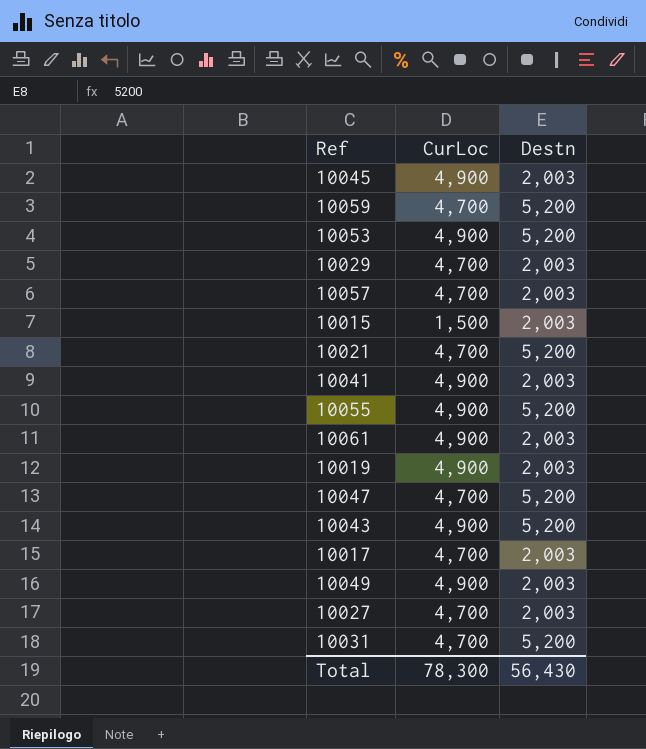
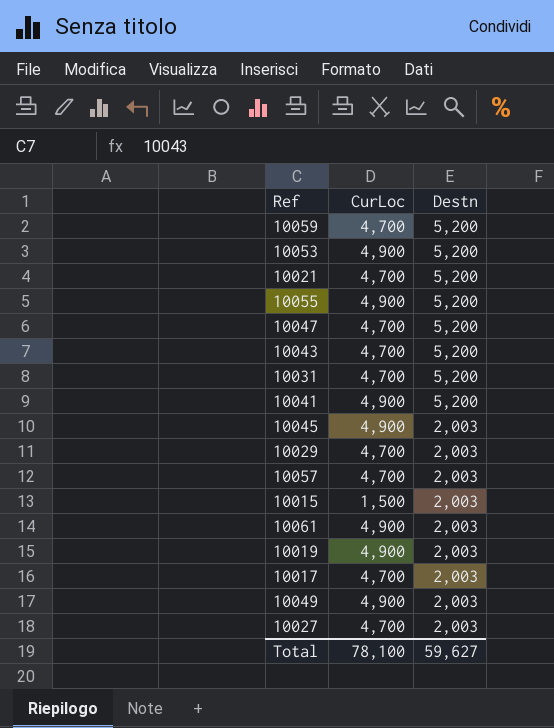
row order: none -> Destn descending
10043 | CurLoc: 4,900 -> 4,700
10041 | Destn: 2,003 -> 5,200
Total | CurLoc: 78,300 -> 78,100
Total | Destn: 56,430 -> 59,627

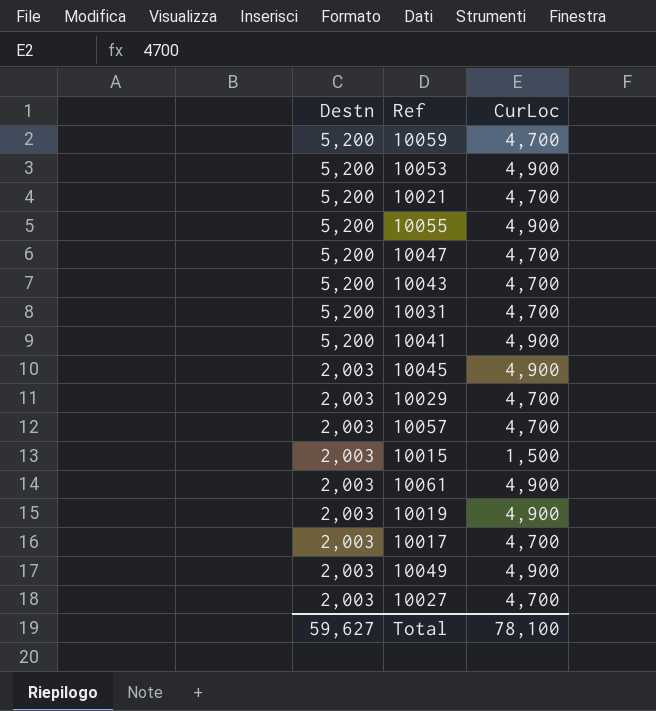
column Destn | position: 3 -> 1

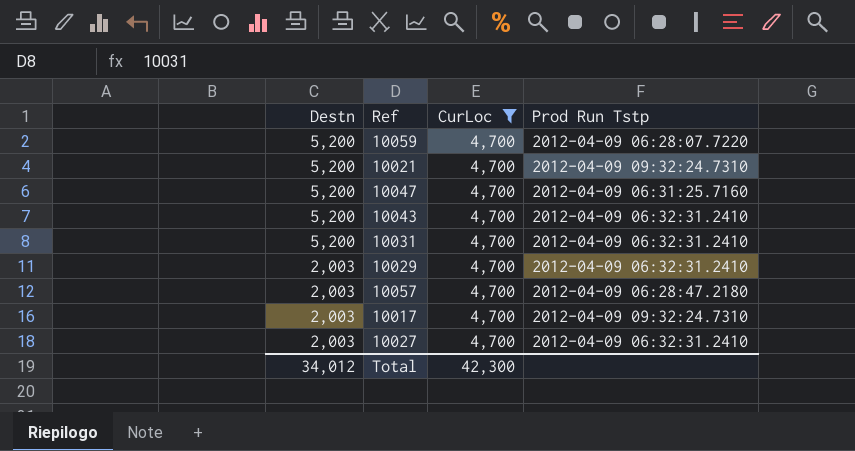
filter: none -> CurLoc = 4,700
column Prod Run Tstp | position: none -> 4
Total | Destn: 59,627 -> 34,012
Total | CurLoc: 78,100 -> 42,300

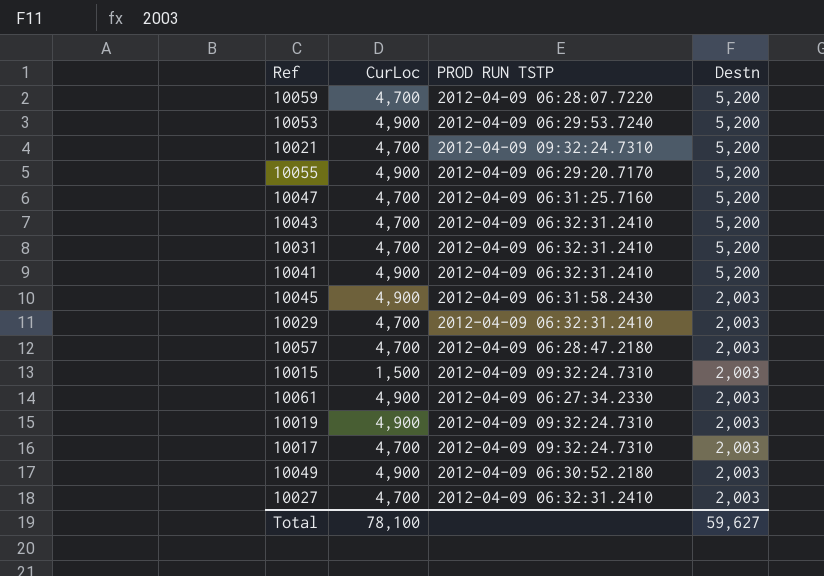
filter: CurLoc = 4,700 -> none
column name: Prod Run Tstp -> PROD RUN TSTP
column Destn | position: 1 -> 4
Total | CurLoc: 42,300 -> 78,100
Total | Destn: 34,012 -> 59,627

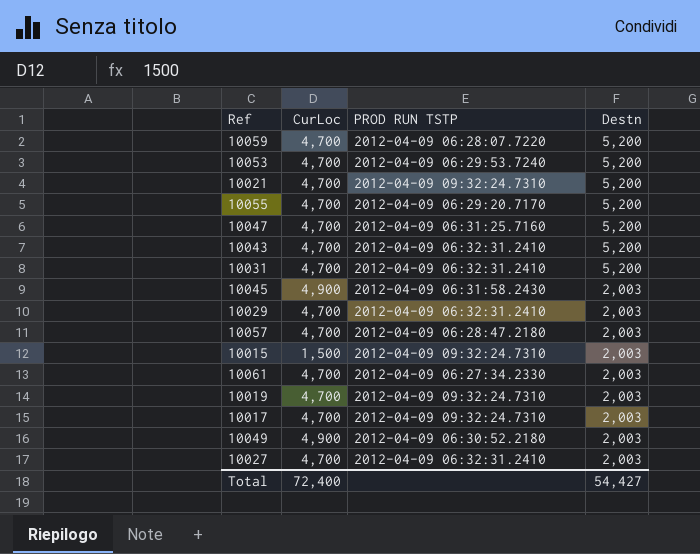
row 10041: 4,900 | 2012-04-09 06:32:31.2410 | 5,200 -> none
10053 | CurLoc: 4,900 -> 4,700
10055 | CurLoc: 4,900 -> 4,700
10061 | CurLoc: 4,900 -> 4,700
10019 | CurLoc: 4,900 -> 4,700
Total | CurLoc: 78,100 -> 72,400
Total | Destn: 59,627 -> 54,427

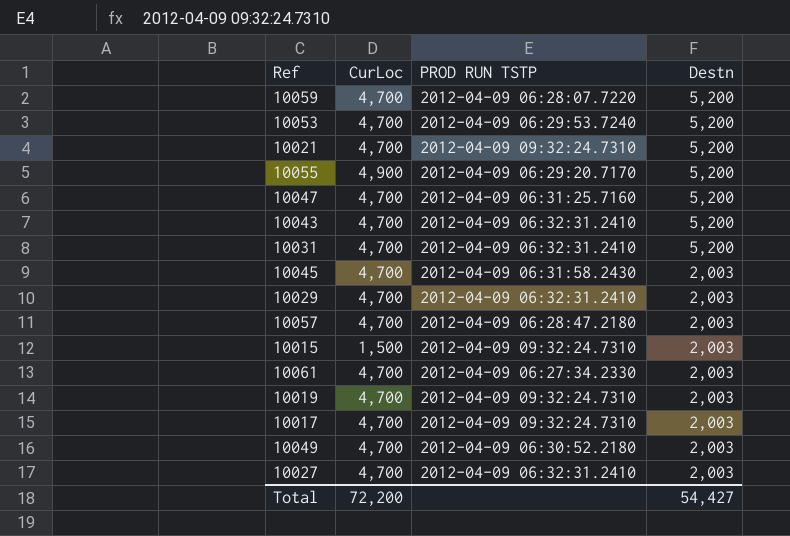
10055 | CurLoc: 4,700 -> 4,900
10045 | CurLoc: 4,900 -> 4,700
10049 | CurLoc: 4,900 -> 4,700
Total | CurLoc: 72,400 -> 72,200

